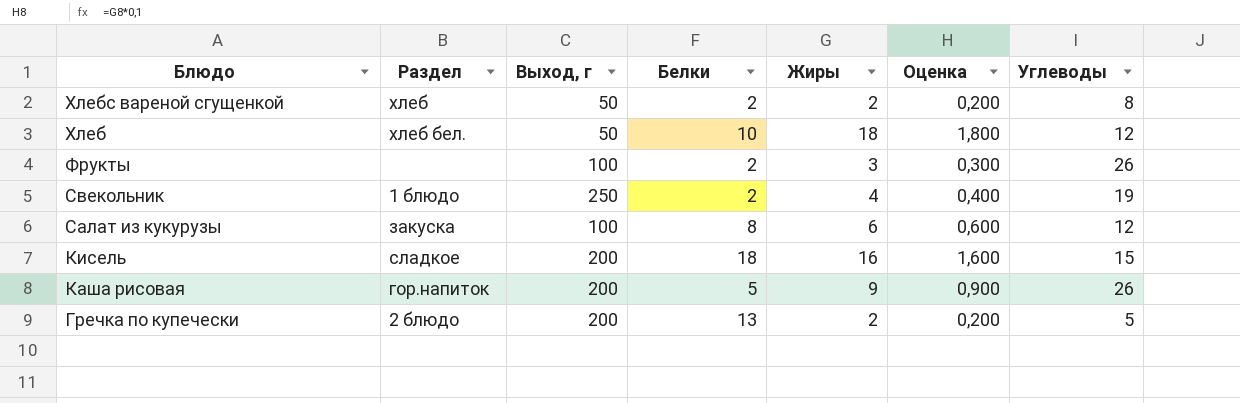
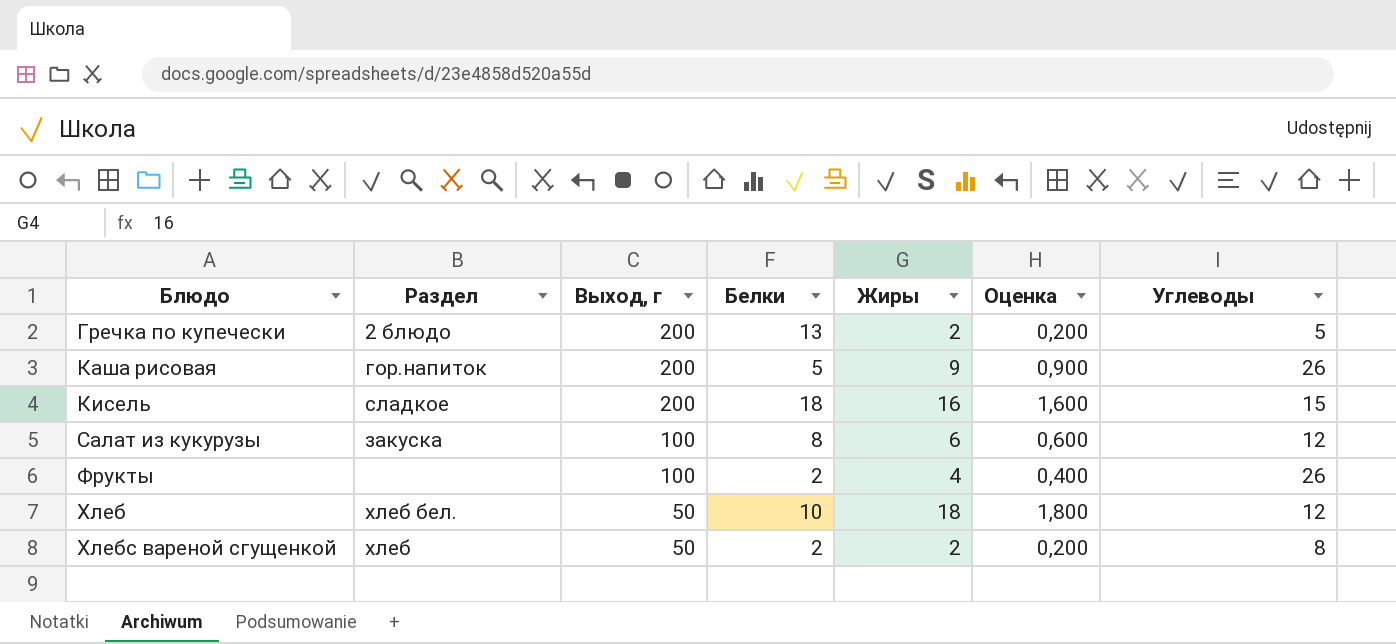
row order: Блюдо descending -> Блюдо ascending
row Свекольник: 1 блюдо | 250 | 2 | 4 | 0,400 | 19 -> none
Фрукты | Жиры: 3 -> 4
Фрукты | Оценка: 0,300 -> 0,400

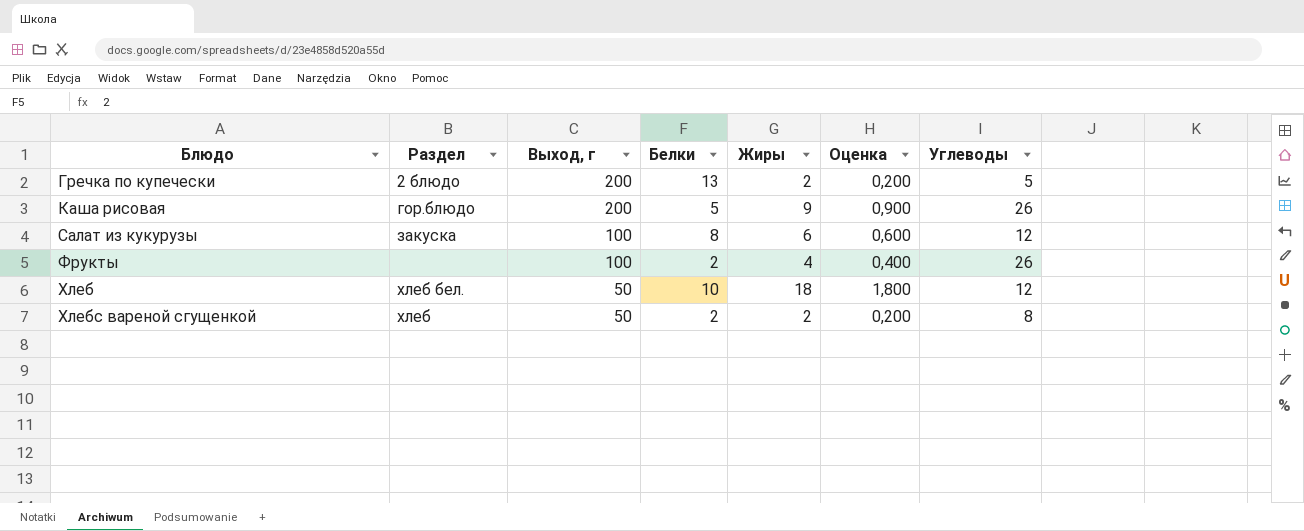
row Кисель: сладкое | 200 | 18 | 16 | 1,600 | 15 -> none
Каша рисовая | Раздел: гор.напиток -> гор.блюдо

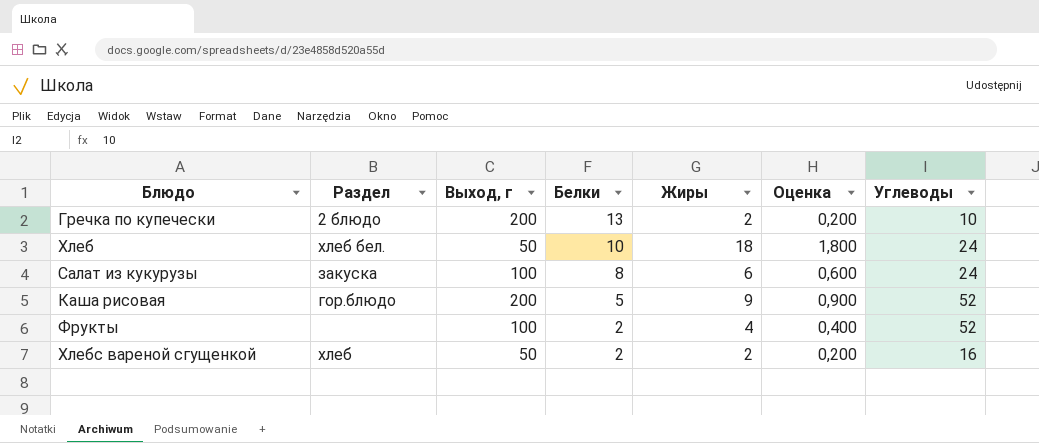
row order: Блюдо ascending -> Белки descending
Гречка по купечески | Углеводы: 5 -> 10
Хлеб | Углеводы: 12 -> 24
Салат из кукурузы | Углеводы: 12 -> 24
Каша рисовая | Углеводы: 26 -> 52
Фрукты | Углеводы: 26 -> 52
Хлебс вареной сгущенкой | Углеводы: 8 -> 16

